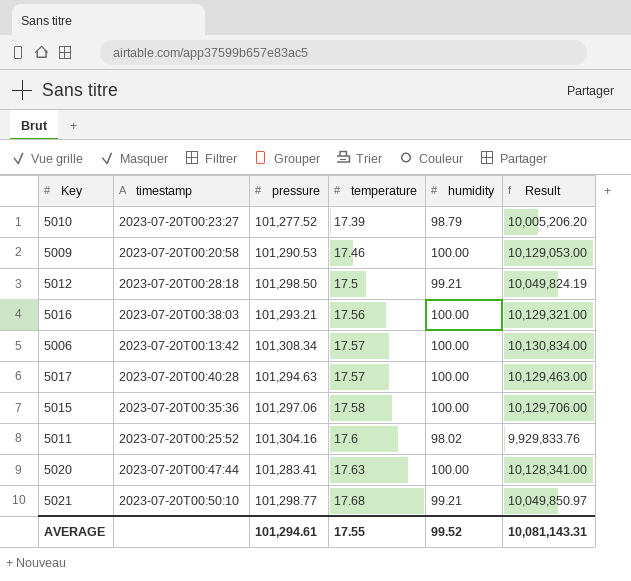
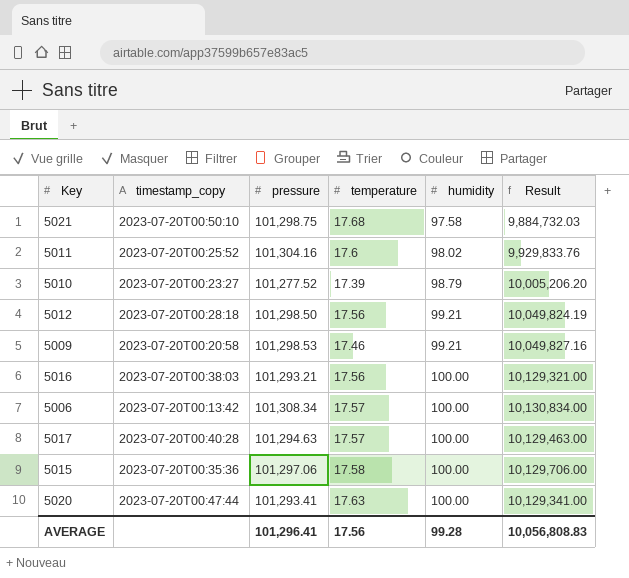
row order: temperature ascending -> humidity ascending
column name: timestamp -> timestamp_copy
5021 | pressure: 101,298.77 -> 101,298.75
5021 | humidity: 99.21 -> 97.58
5021 | Result: 10,049,850.97 -> 9,884,732.03
5012 | temperature: 17.5 -> 17.56
5009 | pressure: 101,290.53 -> 101,298.53
5009 | humidity: 100.00 -> 99.21
5009 | Result: 10,129,053.00 -> 10,049,827.16
5020 | pressure: 101,283.41 -> 101,293.41
5020 | Result: 10,128,341.00 -> 10,129,341.00
AVERAGE | pressure: 101,294.61 -> 101,296.41
AVERAGE | temperature: 17.55 -> 17.56
AVERAGE | humidity: 99.52 -> 99.28
AVERAGE | Result: 10,081,143.31 -> 10,056,808.83

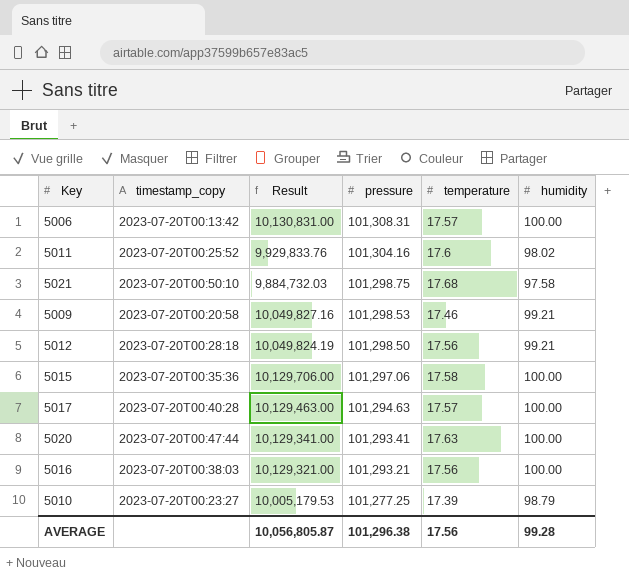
row order: humidity ascending -> pressure descending
column Result | position: 6 -> 3
5006 | Result: 10,130,834.00 -> 10,130,831.00
5006 | pressure: 101,308.34 -> 101,308.31
5010 | Result: 10,005,206.20 -> 10,005,179.53
5010 | pressure: 101,277.52 -> 101,277.25
AVERAGE | Result: 10,056,808.83 -> 10,056,805.87
AVERAGE | pressure: 101,296.41 -> 101,296.38

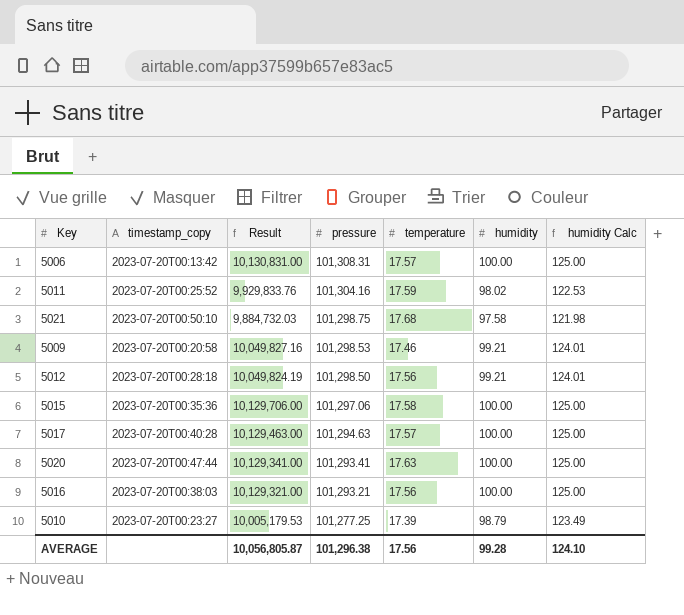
column humidity Calc | formula: none -> [humidity] * 1.25
5011 | temperature: 17.6 -> 17.59

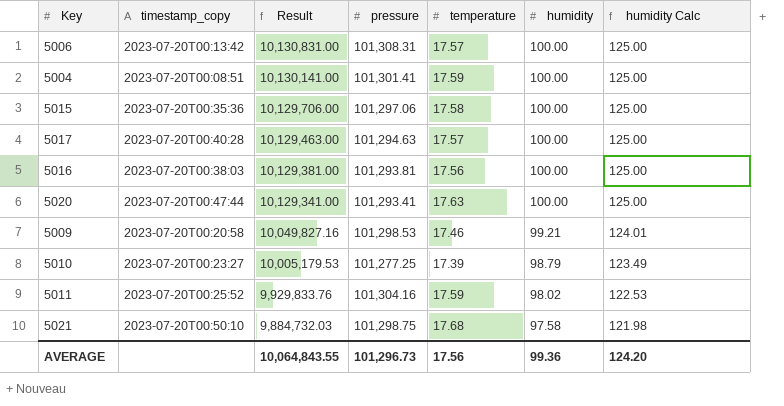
row order: pressure descending -> Result descending
row 5012: 2023-07-20T00:28:18 | 10,049,824.19 | 101,298.50 | 17.56 | 99.21 | 124.01 -> none
row 5004: none -> 2023-07-20T00:08:51 | 10,130,141.00 | 101,301.41 | 17.59 | 100.00 | 125.00
5016 | Result: 10,129,321.00 -> 10,129,381.00
5016 | pressure: 101,293.21 -> 101,293.81
AVERAGE | Result: 10,056,805.87 -> 10,064,843.55
AVERAGE | pressure: 101,296.38 -> 101,296.73
AVERAGE | humidity: 99.28 -> 99.36
AVERAGE | humidity Calc: 124.10 -> 124.20

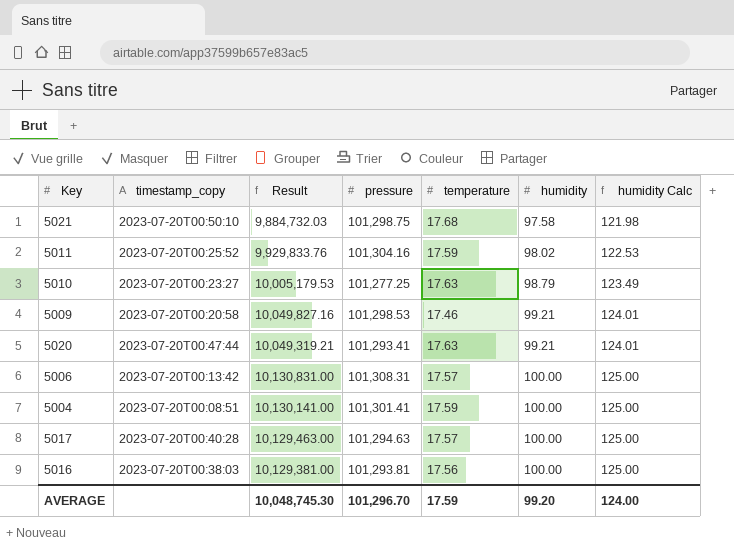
row order: Result descending -> humidity ascending
row 5015: 2023-07-20T00:35:36 | 10,129,706.00 | 101,297.06 | 17.58 | 100.00 | 125.00 -> none
5010 | temperature: 17.39 -> 17.63
5020 | Result: 10,129,341.00 -> 10,049,319.21
5020 | humidity: 100.00 -> 99.21
5020 | humidity Calc: 125.00 -> 124.01
AVERAGE | Result: 10,064,843.55 -> 10,048,745.30
AVERAGE | pressure: 101,296.73 -> 101,296.70
AVERAGE | temperature: 17.56 -> 17.59
AVERAGE | humidity: 99.36 -> 99.20
AVERAGE | humidity Calc: 124.20 -> 124.00

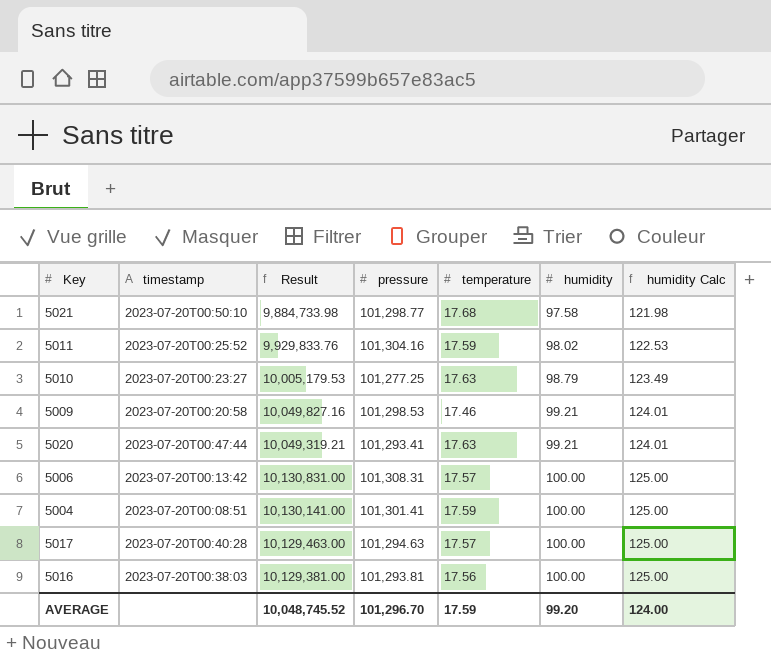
column name: timestamp_copy -> timestamp
5021 | Result: 9,884,732.03 -> 9,884,733.98
5021 | pressure: 101,298.75 -> 101,298.77
AVERAGE | Result: 10,048,745.30 -> 10,048,745.52

